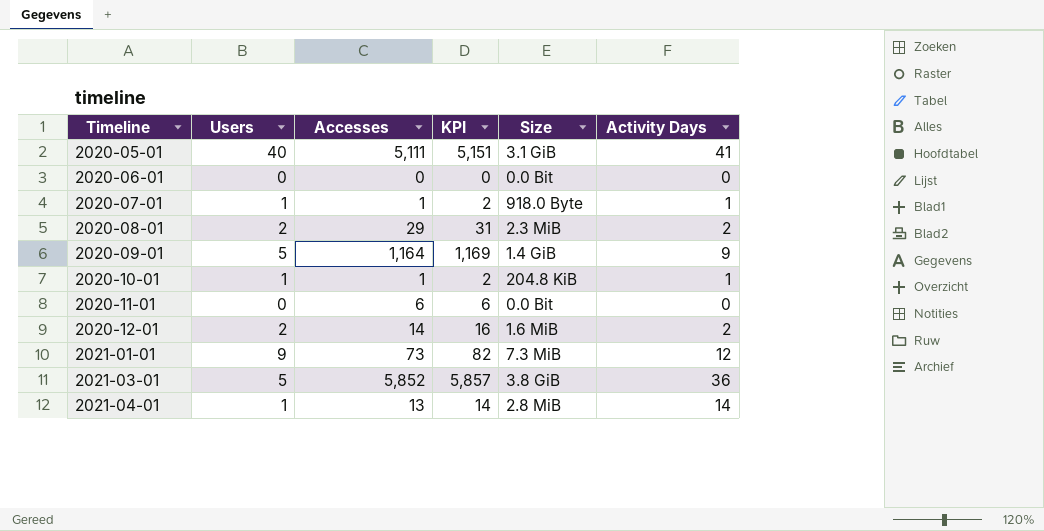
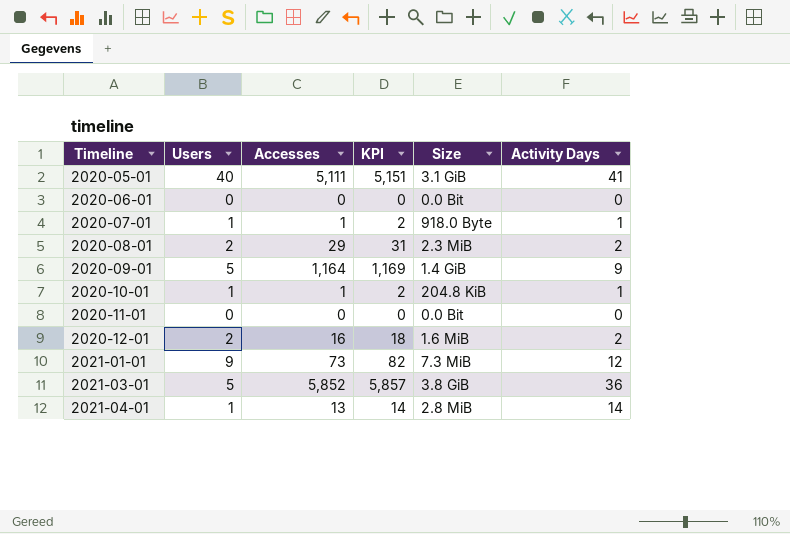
2020-11-01 | Accesses: 6 -> 0
2020-11-01 | KPI: 6 -> 0
2020-12-01 | Accesses: 14 -> 16
2020-12-01 | KPI: 16 -> 18

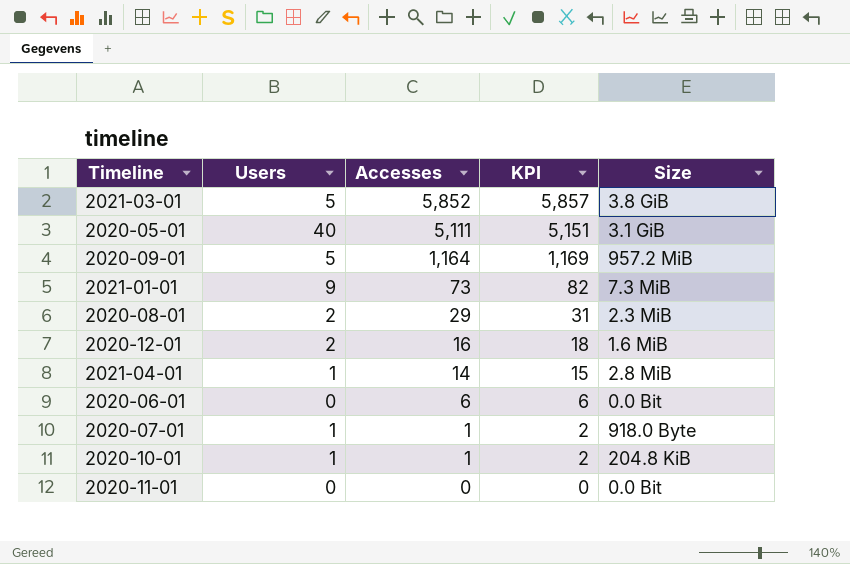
row order: Timeline ascending -> Accesses descending
column Activity Days | position: 6 -> none
2020-09-01 | Size: 1.4 GiB -> 957.2 MiB
2021-04-01 | Accesses: 13 -> 14
2021-04-01 | KPI: 14 -> 15
2020-06-01 | Accesses: 0 -> 6
2020-06-01 | KPI: 0 -> 6

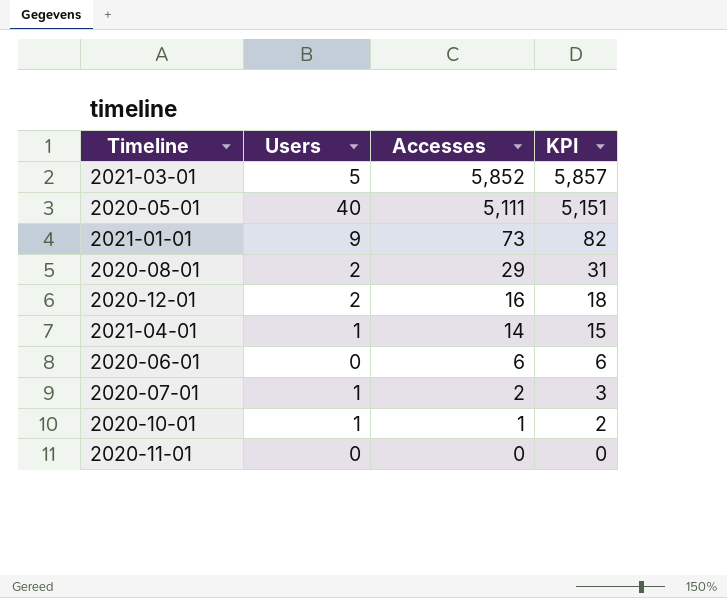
column Size | position: 5 -> none
row 2020-09-01: 5 | 1,164 | 1,169 | 957.2 MiB -> none
2020-07-01 | Accesses: 1 -> 2
2020-07-01 | KPI: 2 -> 3

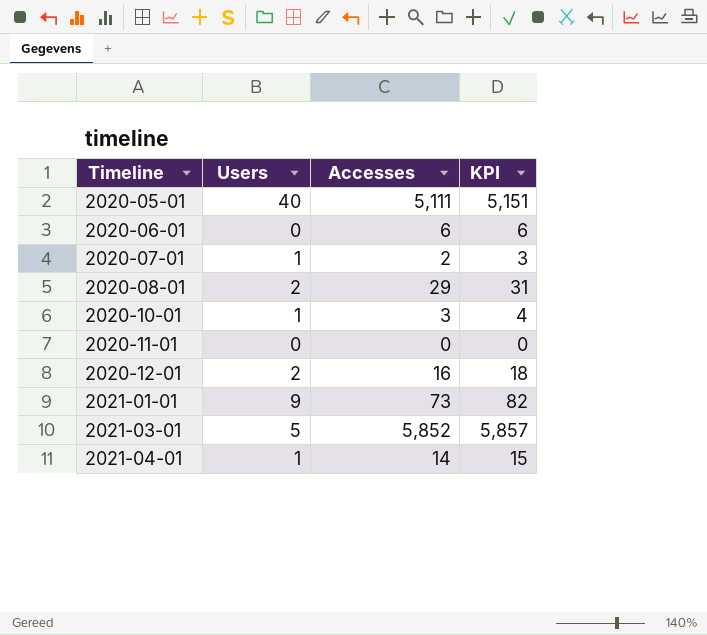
row order: Accesses descending -> Timeline ascending
2020-10-01 | Accesses: 1 -> 3
2020-10-01 | KPI: 2 -> 4

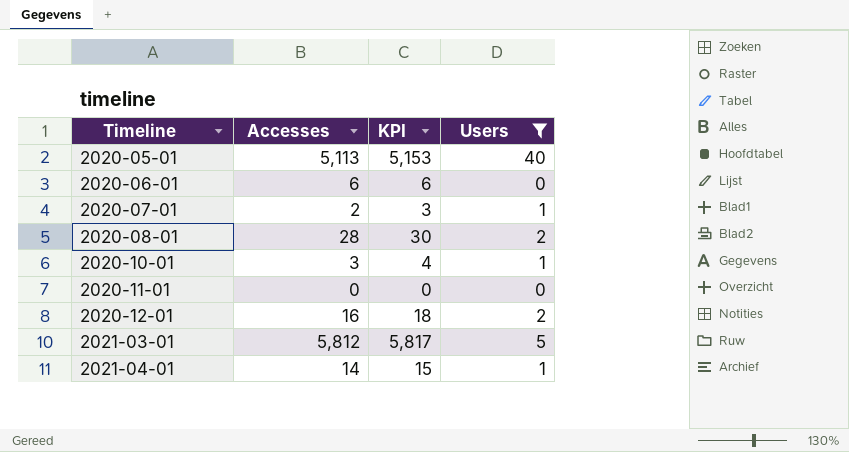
filter: none -> Users != 9
column Users | position: 2 -> 4
2020-05-01 | Accesses: 5,111 -> 5,113
2020-05-01 | KPI: 5,151 -> 5,153
2020-08-01 | Accesses: 29 -> 28
2020-08-01 | KPI: 31 -> 30
2021-03-01 | Accesses: 5,852 -> 5,812
2021-03-01 | KPI: 5,857 -> 5,817

